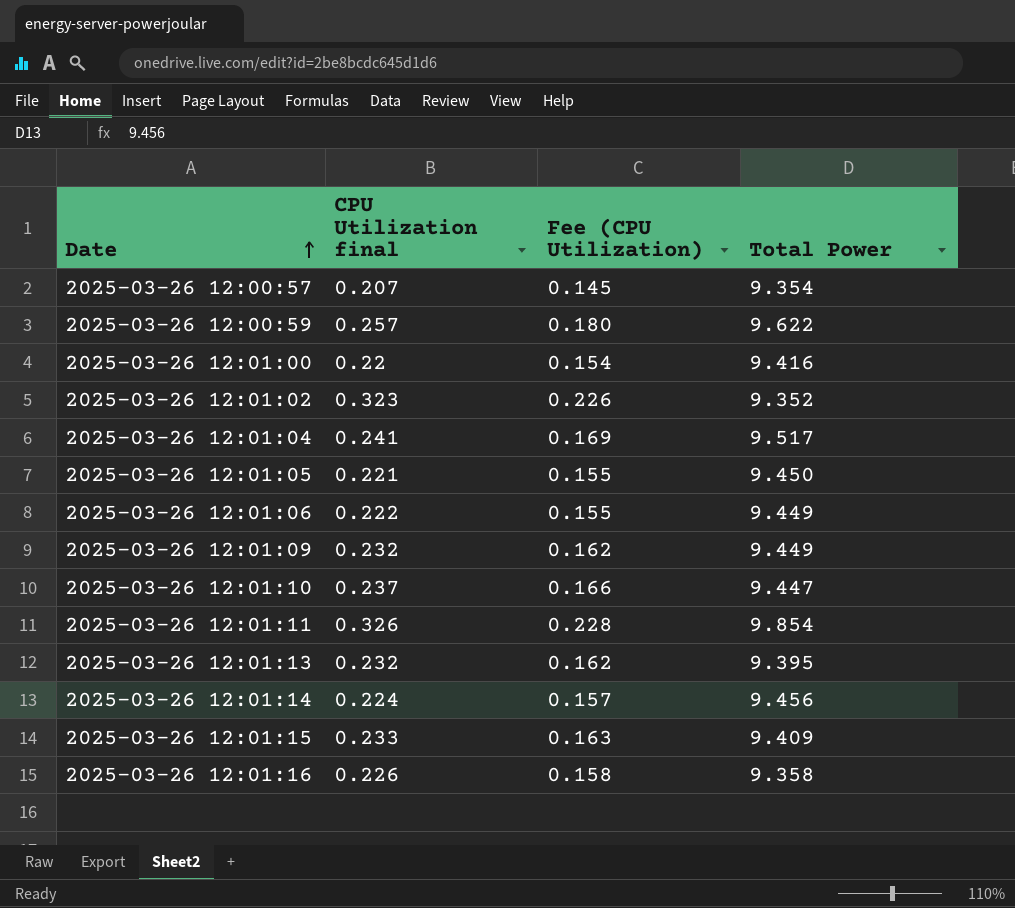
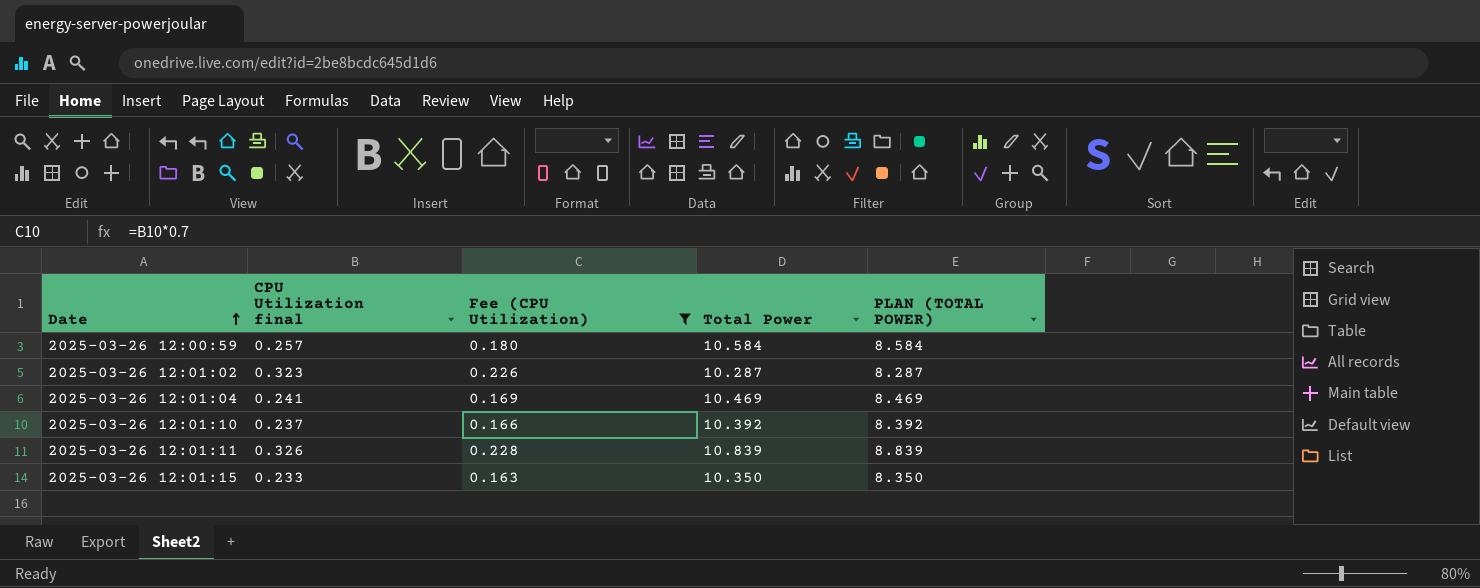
filter: none -> Fee (CPU Utilization) >= 0.163
column PLAN (TOTAL POWER) | formula: none -> [Total Power] - 2
2025-03-26 12:00:59 | Total Power: 9.622 -> 10.584
2025-03-26 12:01:02 | Total Power: 9.352 -> 10.287
2025-03-26 12:01:04 | Total Power: 9.517 -> 10.469
2025-03-26 12:01:10 | Total Power: 9.447 -> 10.392
2025-03-26 12:01:11 | Total Power: 9.854 -> 10.839
2025-03-26 12:01:15 | Total Power: 9.409 -> 10.350

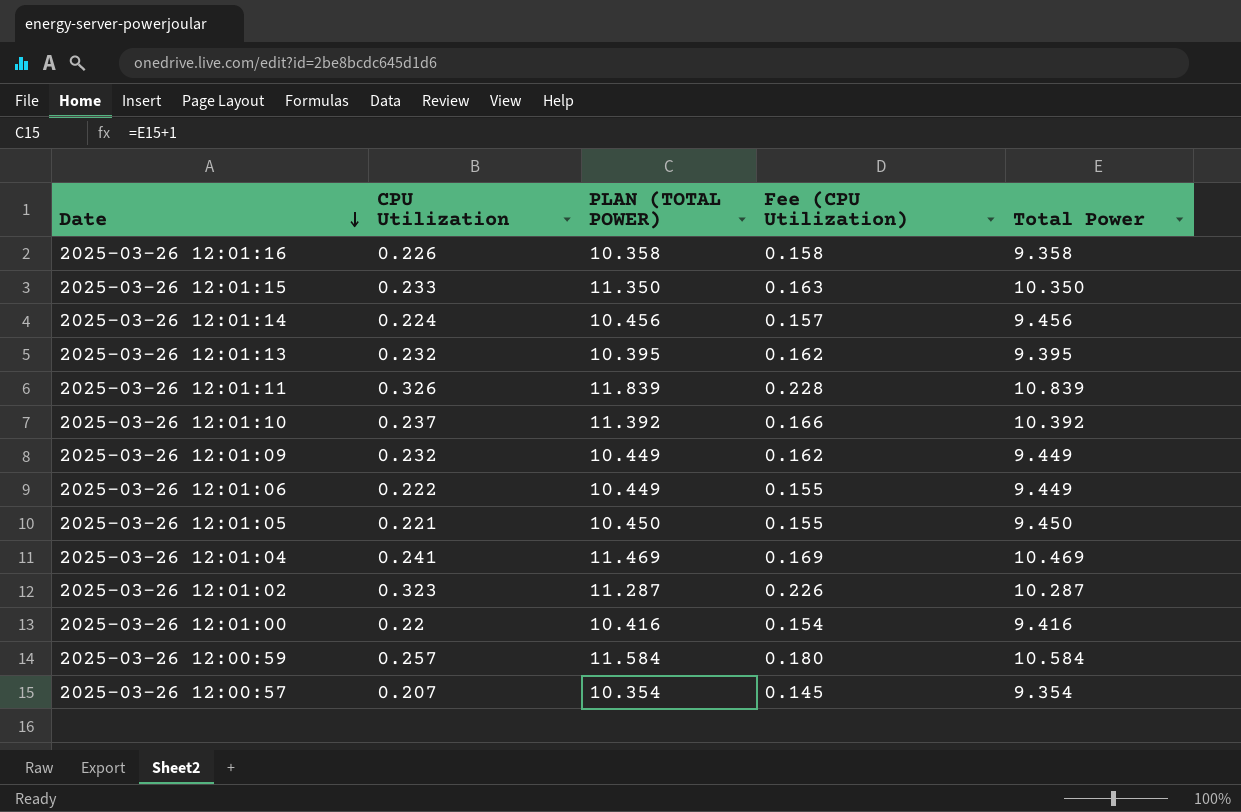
filter: Fee (CPU Utilization) >= 0.163 -> none
row order: Date ascending -> Date descending
column name: CPU Utilization final -> CPU Utilization
column PLAN (TOTAL POWER) | formula: [Total Power] - 2 -> [Total Power] + 1
column PLAN (TOTAL POWER) | position: 5 -> 3

